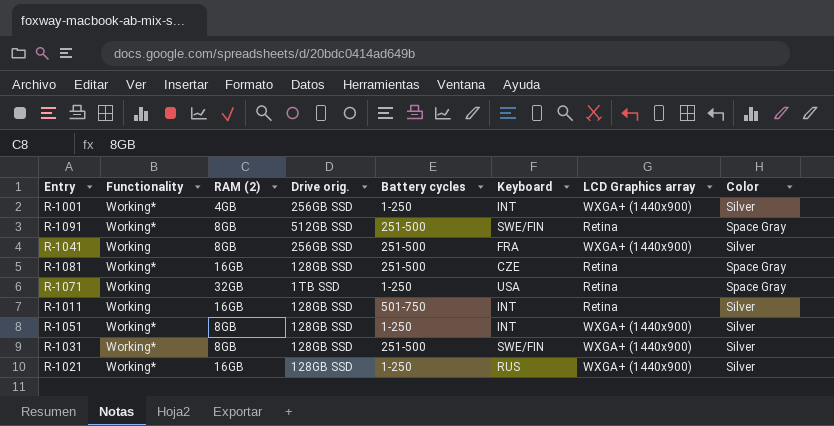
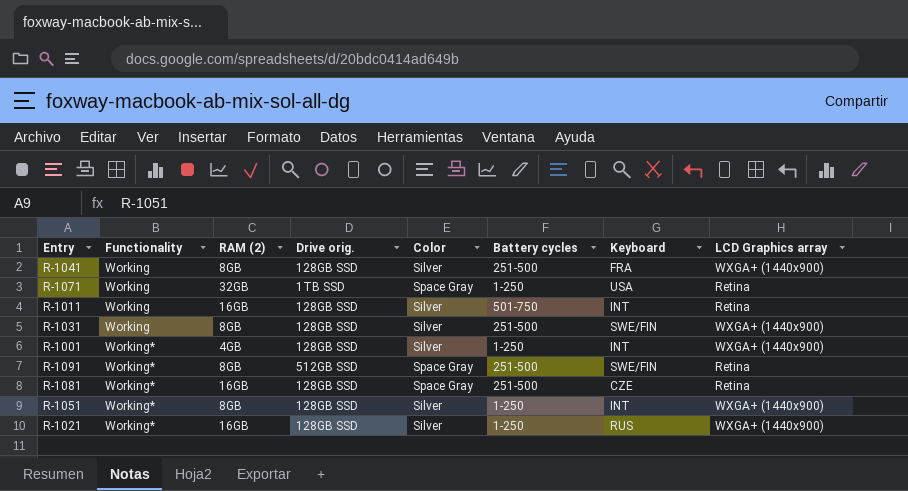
row order: none -> Functionality ascending
column Color | position: 8 -> 5
R-1041 | Drive orig.: 256GB SSD -> 128GB SSD
R-1031 | Functionality: Working* -> Working
R-1001 | Drive orig.: 256GB SSD -> 128GB SSD

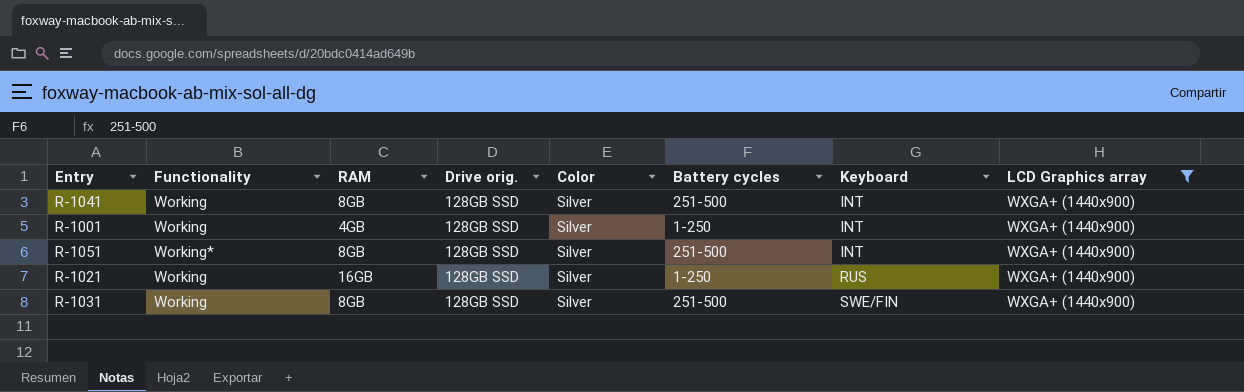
filter: none -> LCD Graphics array = WXGA+ (1440x900)
row order: Functionality ascending -> Keyboard ascending
column name: RAM (2) -> RAM
R-1041 | Keyboard: FRA -> INT
R-1001 | Functionality: Working* -> Working
R-1051 | Battery cycles: 1-250 -> 251-500
R-1021 | Functionality: Working* -> Working

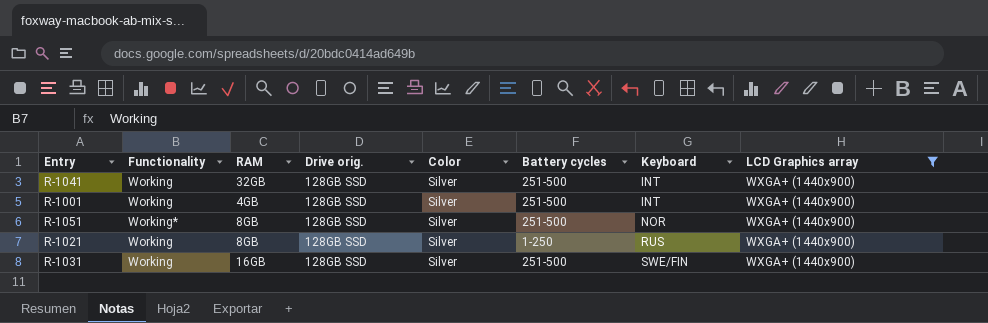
R-1041 | RAM: 8GB -> 32GB
R-1001 | Battery cycles: 1-250 -> 251-500
R-1051 | Keyboard: INT -> NOR
R-1021 | RAM: 16GB -> 8GB
R-1031 | RAM: 8GB -> 16GB

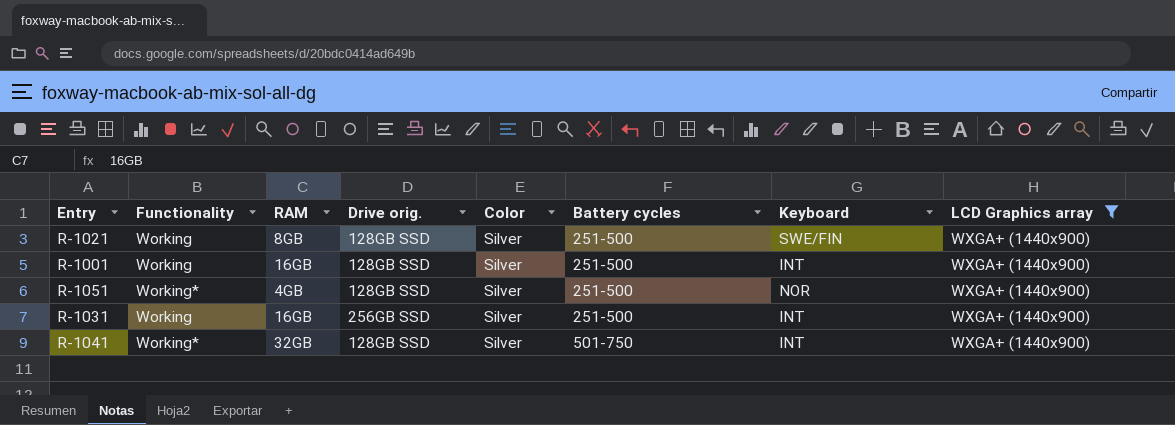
row order: Keyboard ascending -> Battery cycles ascending
R-1021 | Battery cycles: 1-250 -> 251-500
R-1021 | Keyboard: RUS -> SWE/FIN
R-1001 | RAM: 4GB -> 16GB
R-1051 | RAM: 8GB -> 4GB
R-1031 | Drive orig.: 128GB SSD -> 256GB SSD
R-1031 | Keyboard: SWE/FIN -> INT
R-1041 | Functionality: Working -> Working*
R-1041 | Battery cycles: 251-500 -> 501-750

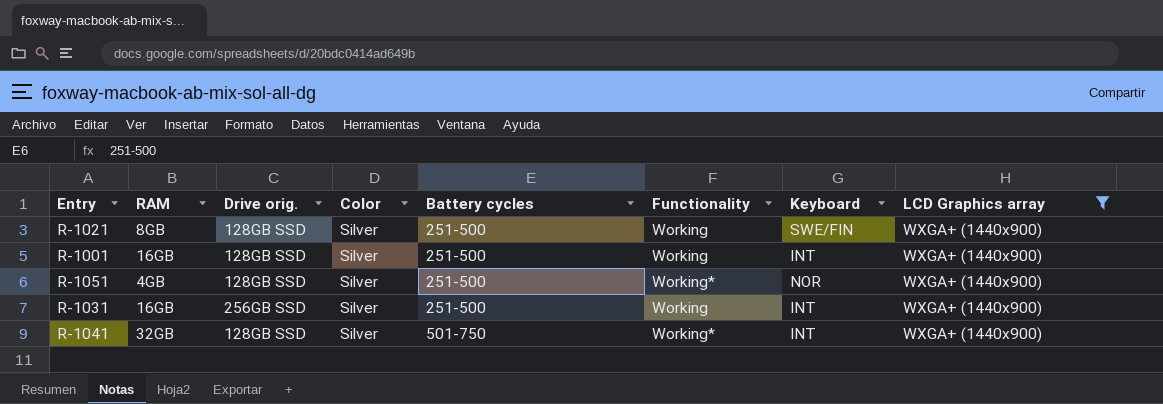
column Functionality | position: 2 -> 6

